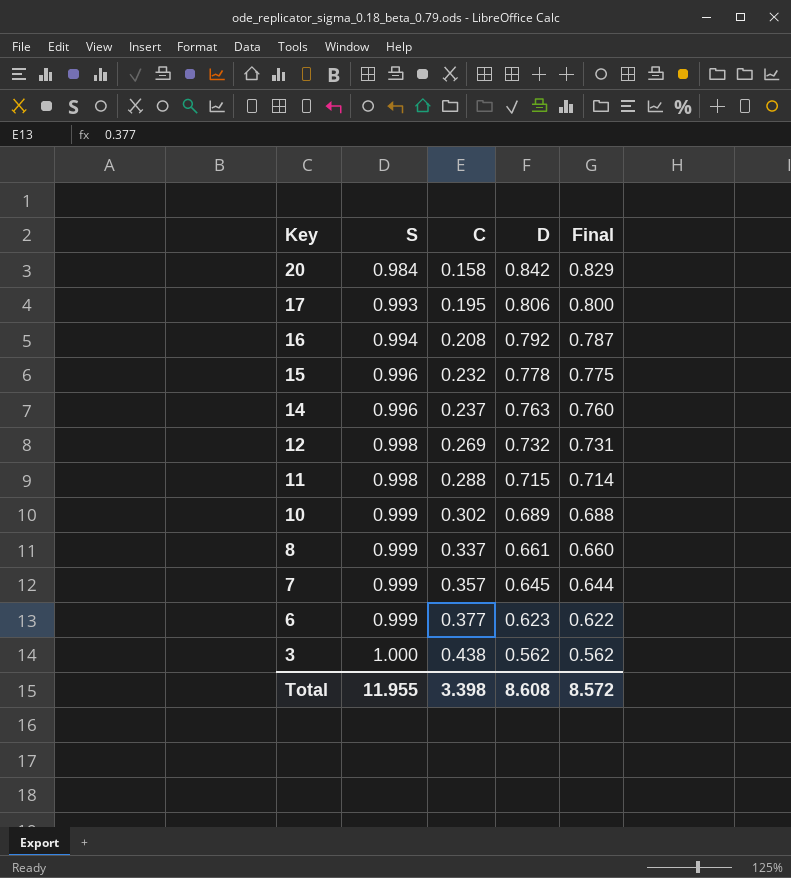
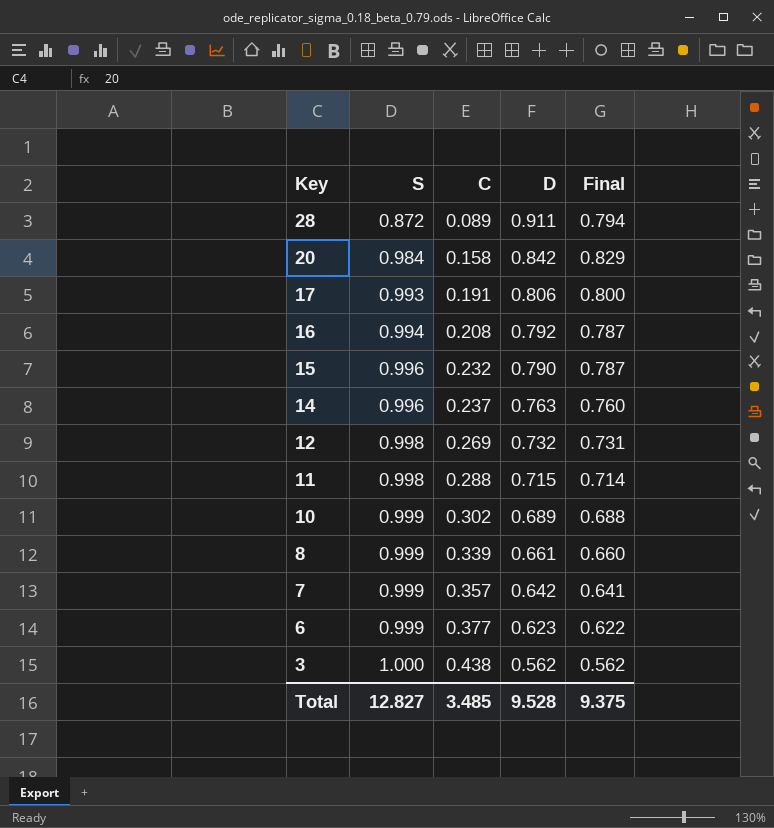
row 28: none -> 0.872 | 0.089 | 0.911 | 0.794
17 | C: 0.195 -> 0.191
15 | D: 0.778 -> 0.790
15 | Final: 0.775 -> 0.787
8 | C: 0.337 -> 0.339
7 | D: 0.645 -> 0.642
7 | Final: 0.644 -> 0.641
Total | S: 11.955 -> 12.827
Total | C: 3.398 -> 3.485
Total | D: 8.608 -> 9.528
Total | Final: 8.572 -> 9.375

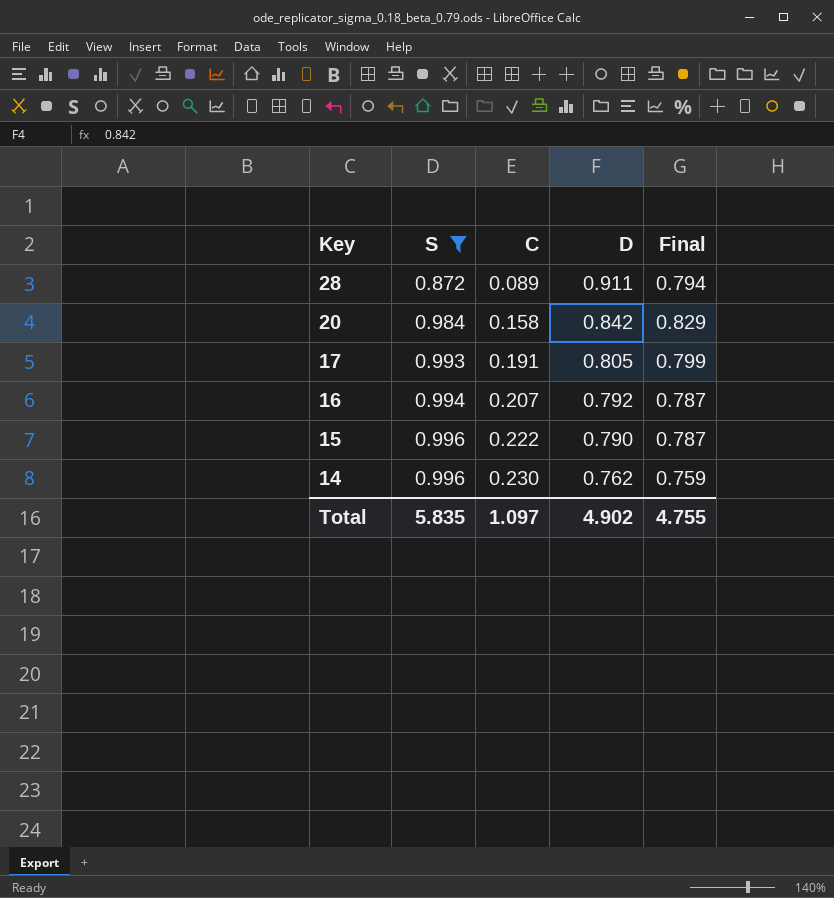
filter: none -> S <= 0.996
17 | D: 0.806 -> 0.805
17 | Final: 0.800 -> 0.799
16 | C: 0.208 -> 0.207
15 | C: 0.232 -> 0.222
14 | C: 0.237 -> 0.230
14 | D: 0.763 -> 0.762
14 | Final: 0.760 -> 0.759
Total | S: 12.827 -> 5.835
Total | C: 3.485 -> 1.097
Total | D: 9.528 -> 4.902
Total | Final: 9.375 -> 4.755

